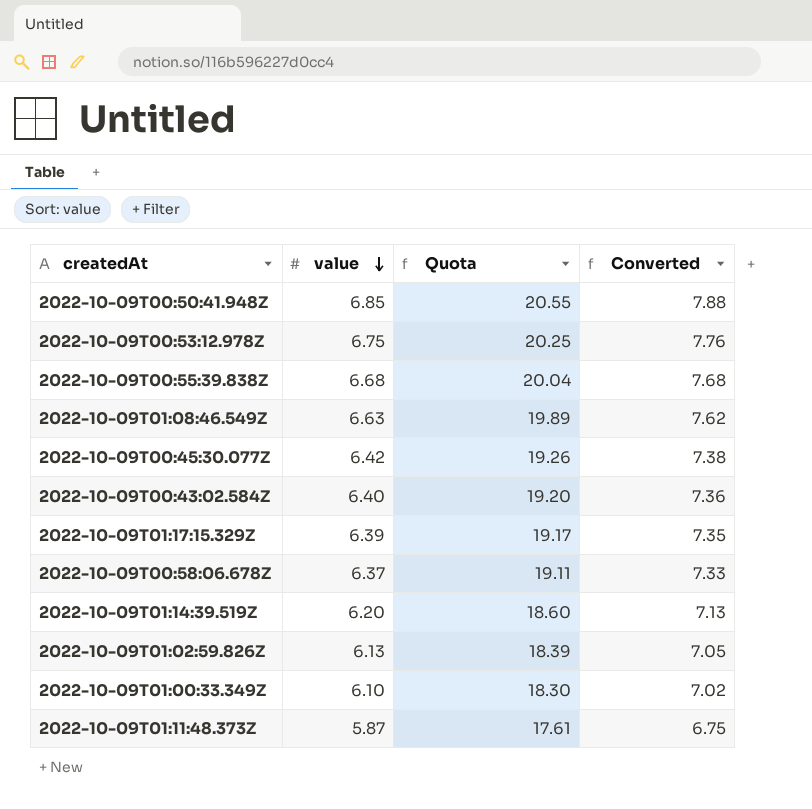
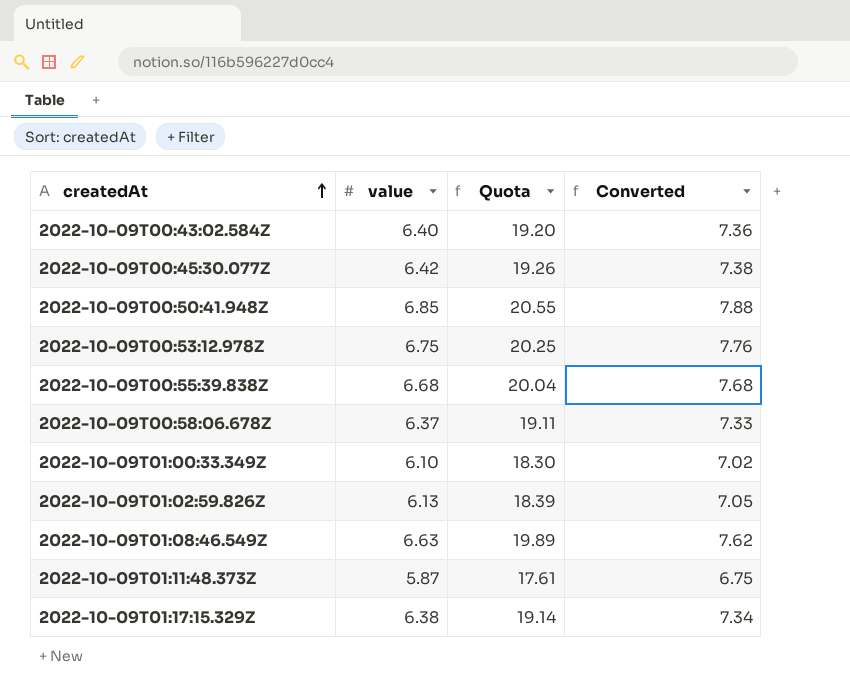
row order: value descending -> createdAt ascending
row 2022-10-09T01:14:39.519Z: 6.20 | 18.60 | 7.13 -> none
2022-10-09T01:17:15.329Z | value: 6.39 -> 6.38
2022-10-09T01:17:15.329Z | Quota: 19.17 -> 19.14
2022-10-09T01:17:15.329Z | Converted: 7.35 -> 7.34

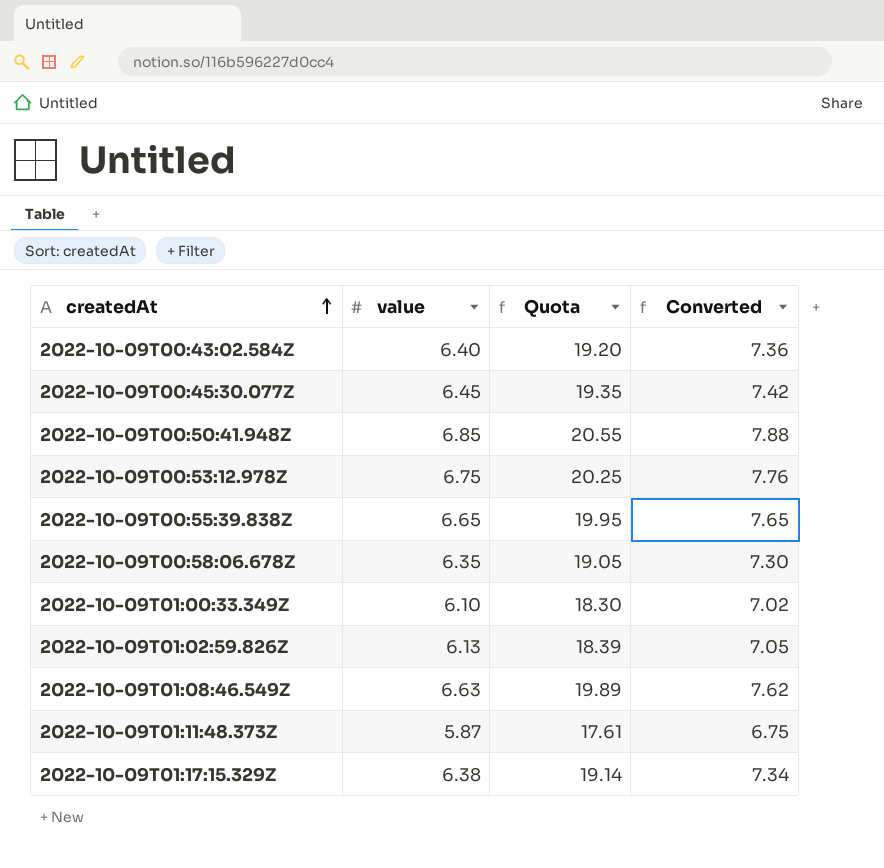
2022-10-09T00:45:30.077Z | value: 6.42 -> 6.45
2022-10-09T00:45:30.077Z | Quota: 19.26 -> 19.35
2022-10-09T00:45:30.077Z | Converted: 7.38 -> 7.42
2022-10-09T00:55:39.838Z | value: 6.68 -> 6.65
2022-10-09T00:55:39.838Z | Quota: 20.04 -> 19.95
2022-10-09T00:55:39.838Z | Converted: 7.68 -> 7.65
2022-10-09T00:58:06.678Z | value: 6.37 -> 6.35
2022-10-09T00:58:06.678Z | Quota: 19.11 -> 19.05
2022-10-09T00:58:06.678Z | Converted: 7.33 -> 7.30

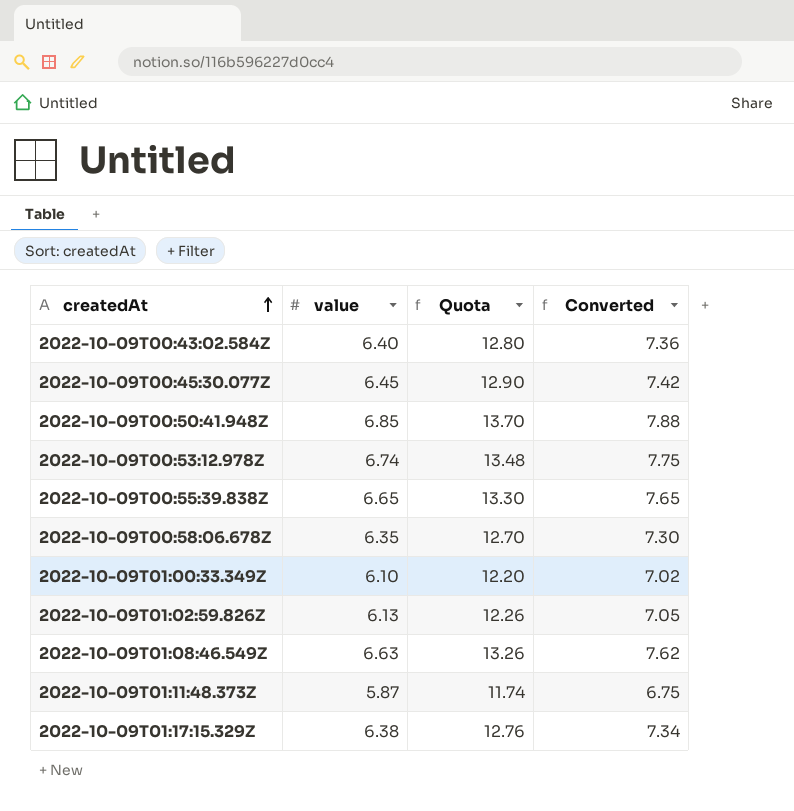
column Quota | formula: [value] * 3 -> [value] * 2
2022-10-09T00:53:12.978Z | value: 6.75 -> 6.74
2022-10-09T00:53:12.978Z | Converted: 7.76 -> 7.75

